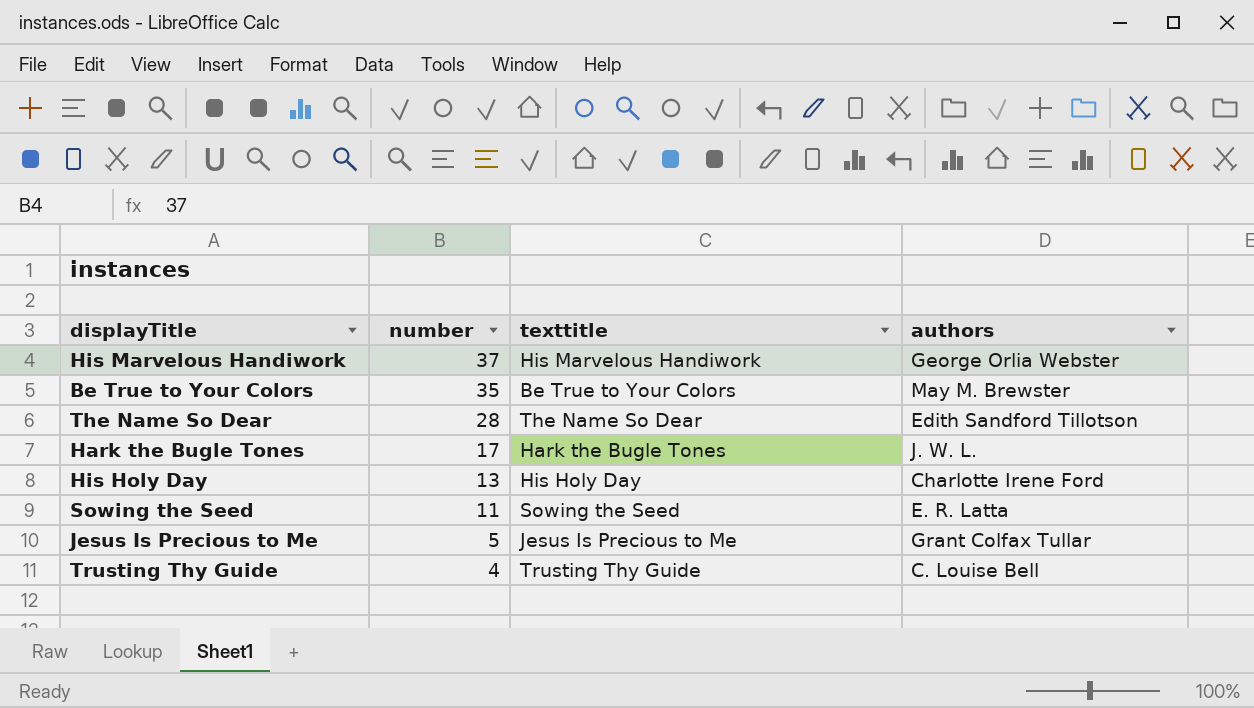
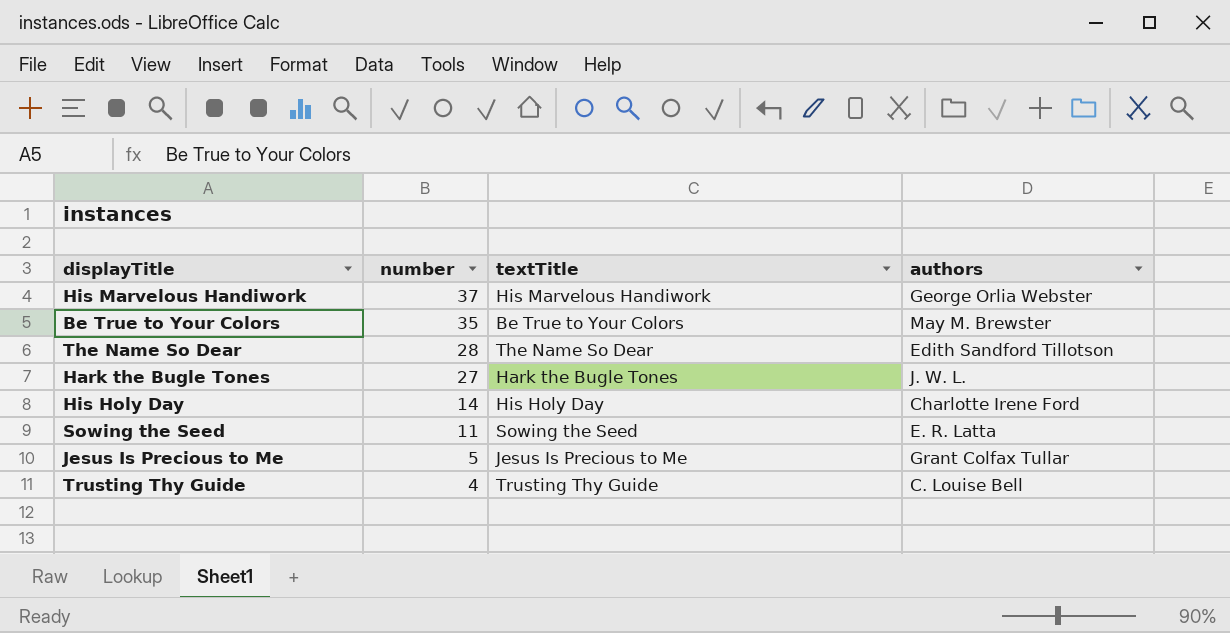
column name: texttitle -> textTitle
Hark the Bugle Tones | number: 17 -> 27
His Holy Day | number: 13 -> 14

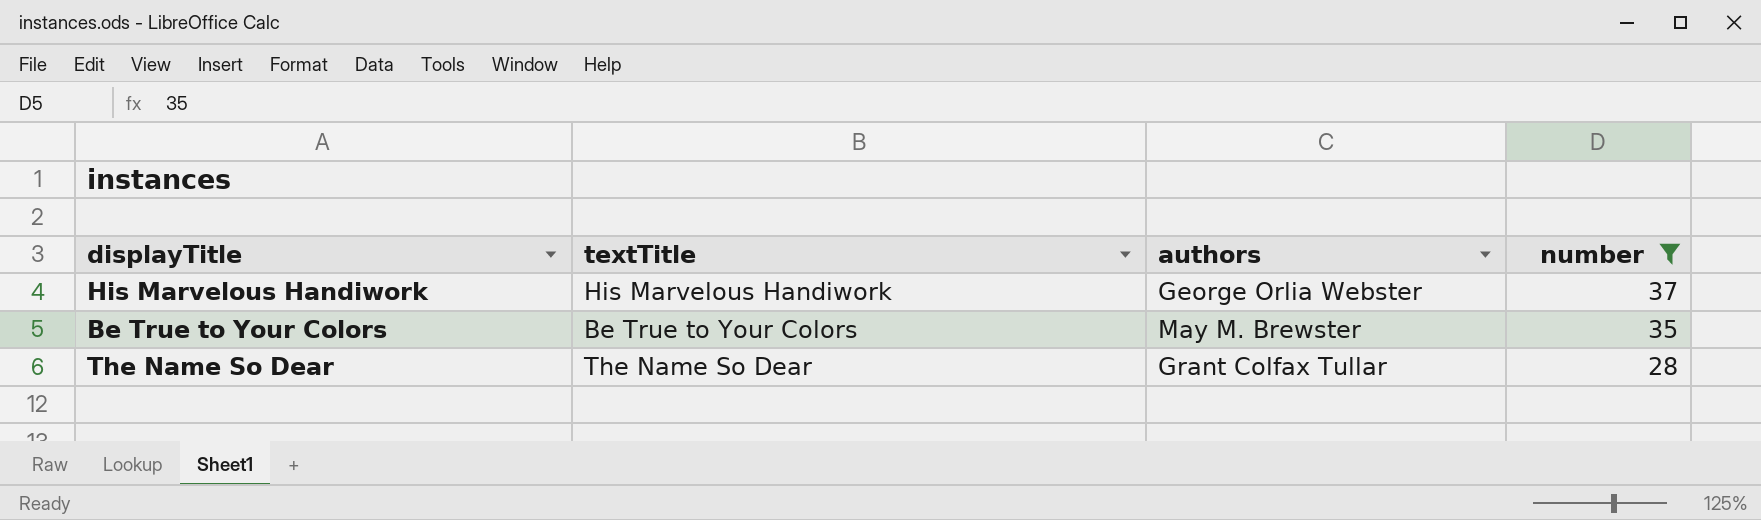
filter: none -> number >= 28
column number | position: 2 -> 4
The Name So Dear | authors: Edith Sandford Tillotson -> Grant Colfax Tullar

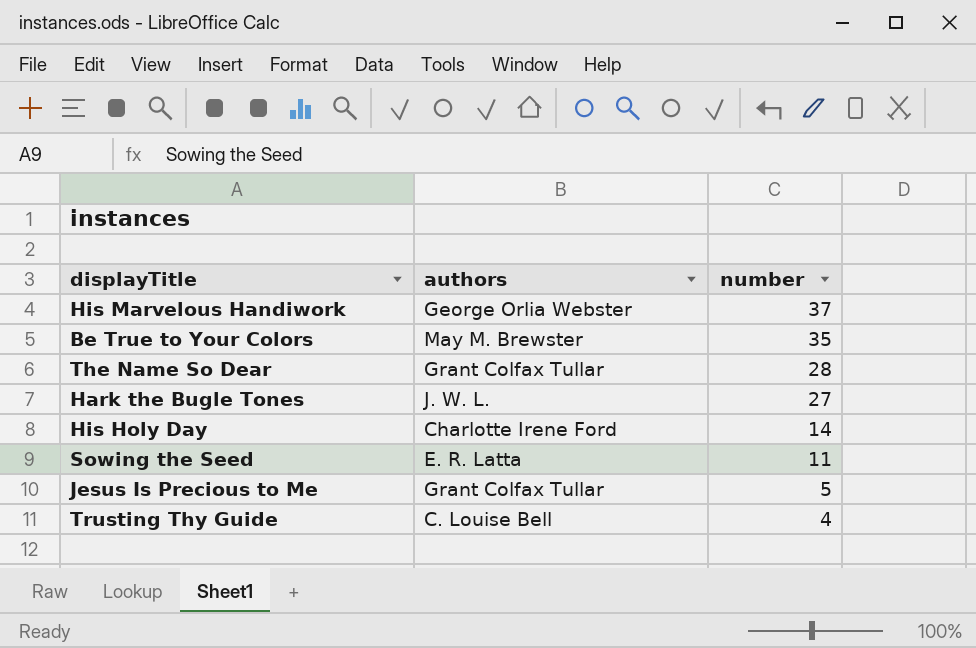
filter: number >= 28 -> none
column textTitle | position: 2 -> none

